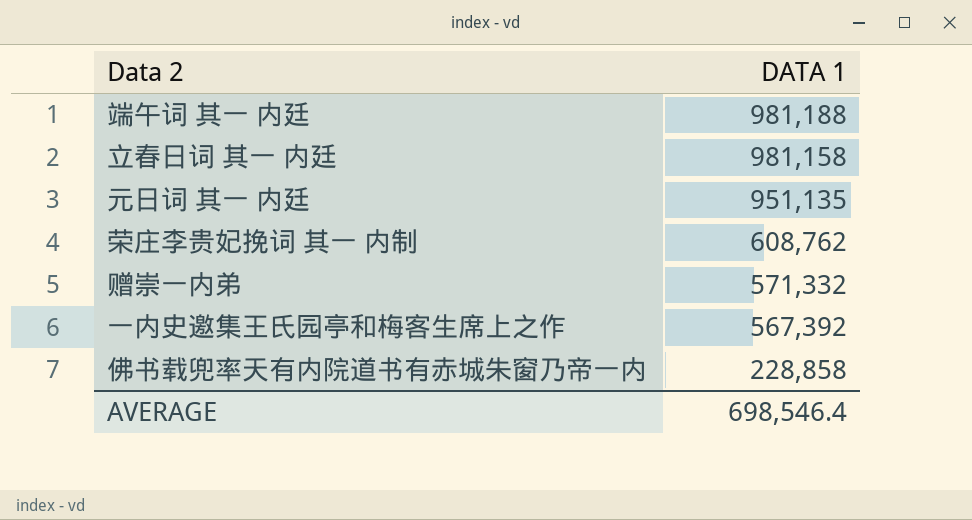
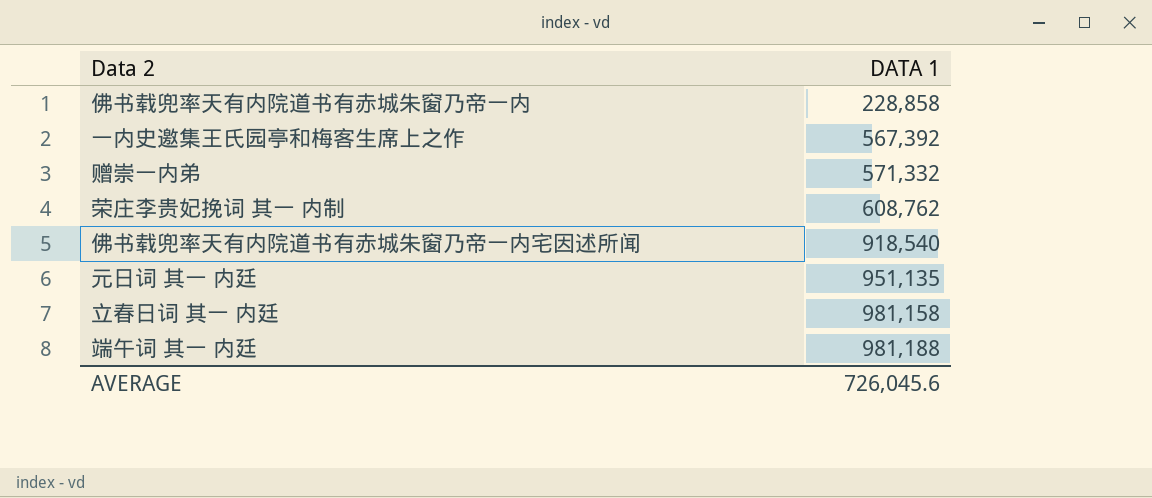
row order: DATA 1 descending -> DATA 1 ascending
row 佛书载兜率天有内院道书有赤城朱窗乃帝一内宅因述所闻: none -> 918,540
AVERAGE | DATA 1: 698,546.4 -> 726,045.6

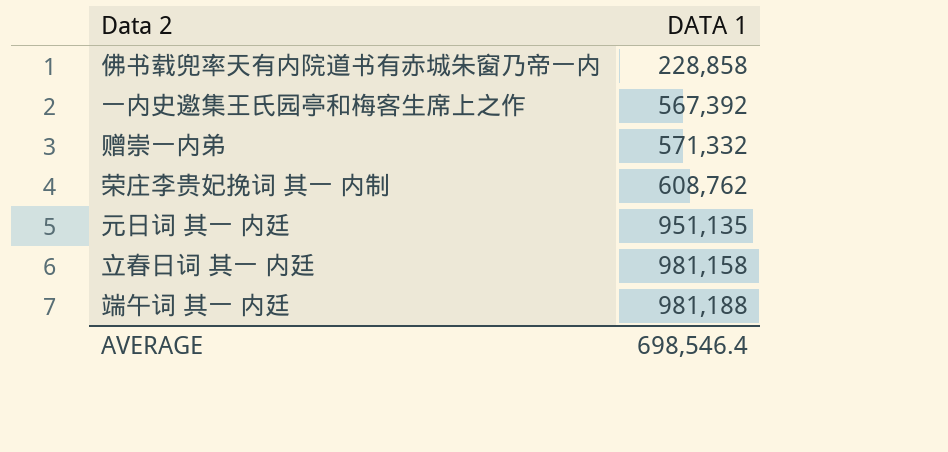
row 佛书载兜率天有内院道书有赤城朱窗乃帝一内宅因述所闻: 918,540 -> none
AVERAGE | DATA 1: 726,045.6 -> 698,546.4

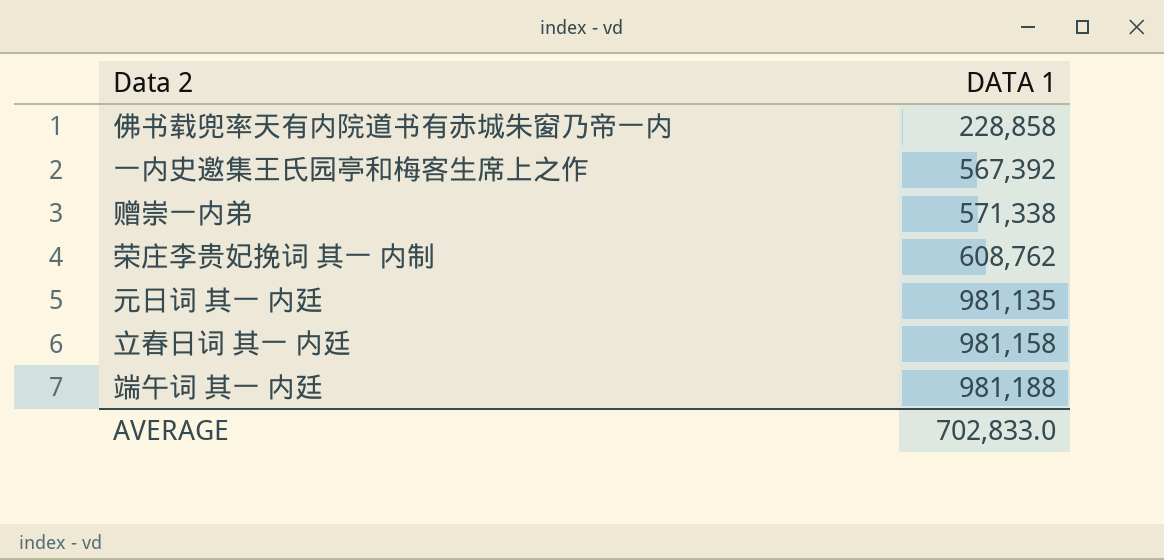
赠崇一内弟 | DATA 1: 571,332 -> 571,338
元日词 其一 内廷 | DATA 1: 951,135 -> 981,135
AVERAGE | DATA 1: 698,546.4 -> 702,833.0

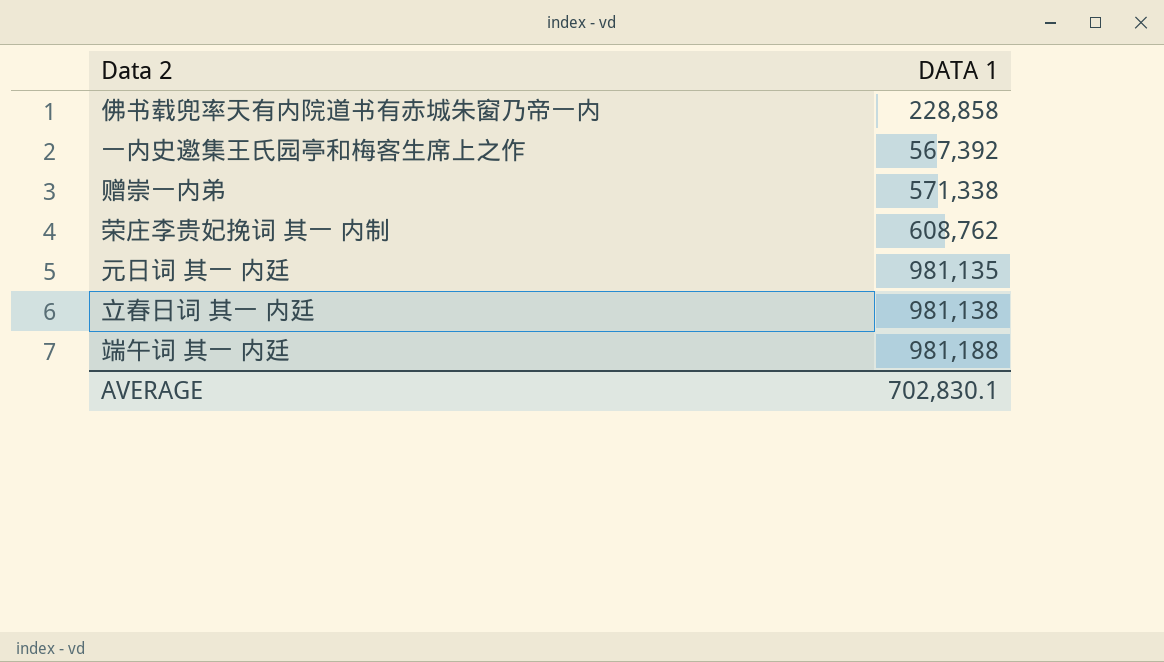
立春日词 其一 内廷 | DATA 1: 981,158 -> 981,138
AVERAGE | DATA 1: 702,833.0 -> 702,830.1

